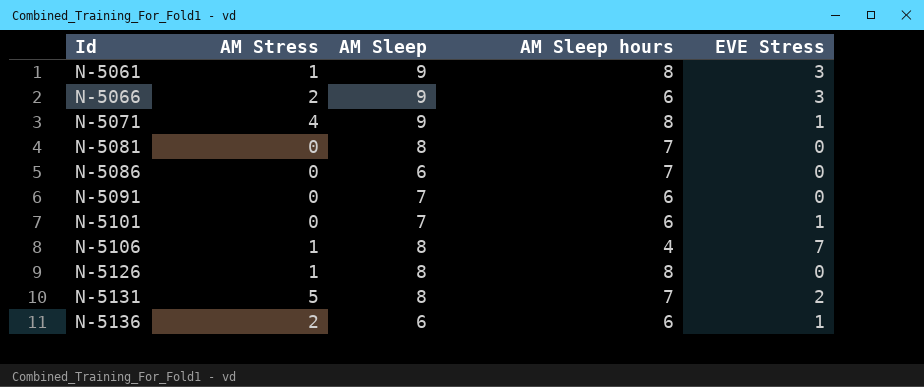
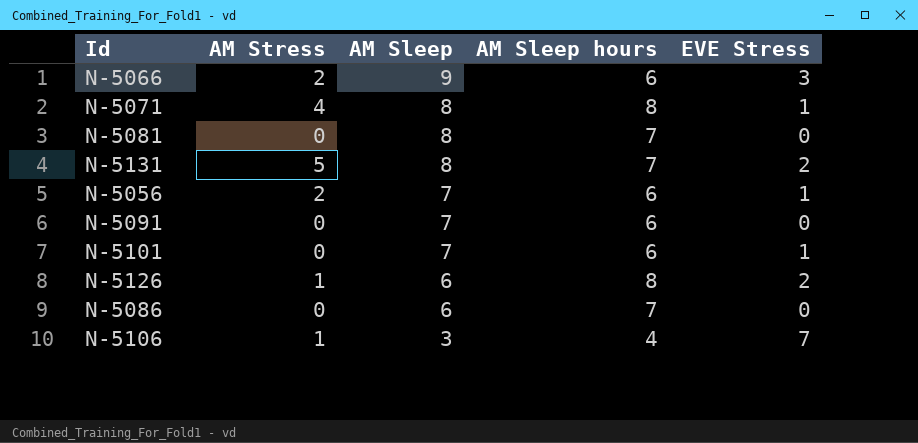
row order: Id ascending -> AM Sleep descending
row N-5061: 1 | 9 | 8 | 3 -> none
row N-5136: 2 | 6 | 6 | 1 -> none
N-5071 | AM Sleep: 9 -> 8
row N-5056: none -> 2 | 7 | 6 | 1
N-5126 | AM Sleep: 8 -> 6
N-5126 | EVE Stress: 0 -> 2
N-5106 | AM Sleep: 8 -> 3

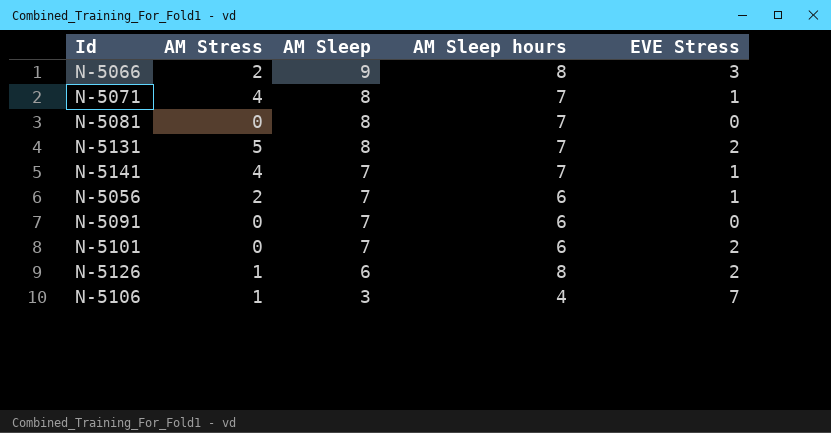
row N-5086: 0 | 6 | 7 | 0 -> none
N-5066 | AM Sleep hours: 6 -> 8
N-5071 | AM Sleep hours: 8 -> 7
row N-5141: none -> 4 | 7 | 7 | 1
N-5101 | EVE Stress: 1 -> 2

